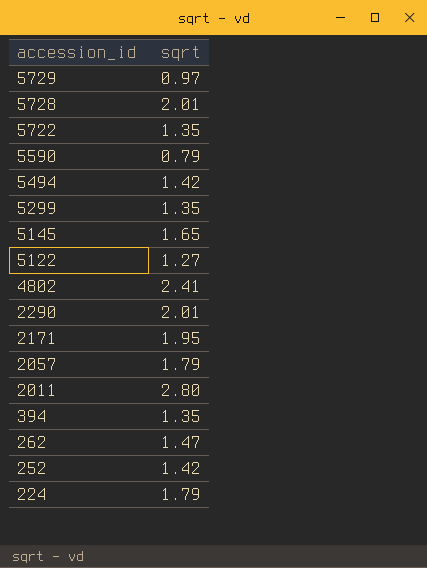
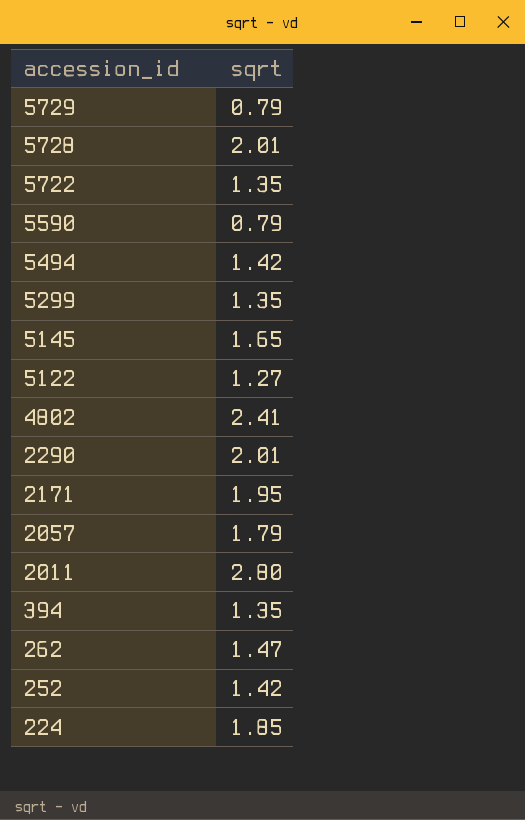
5729 | sqrt: 0.97 -> 0.79
224 | sqrt: 1.79 -> 1.85

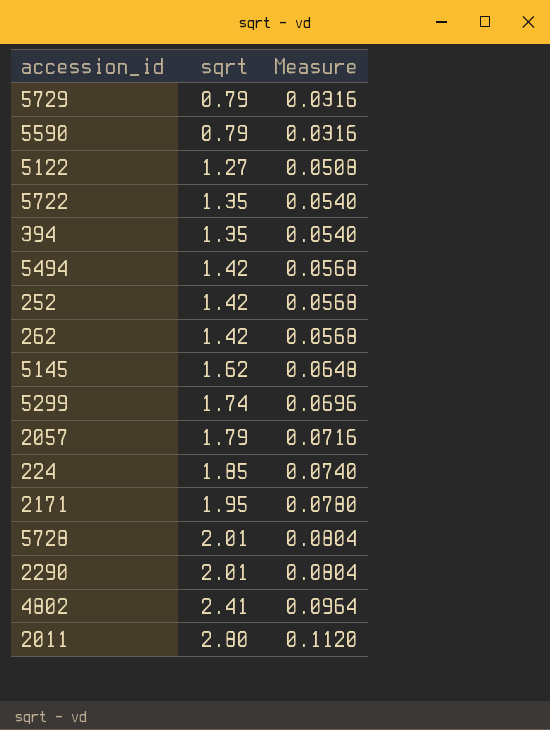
row order: accession_id descending -> sqrt ascending
column Measure | formula: none -> [sqrt] * 0.04
262 | sqrt: 1.47 -> 1.42
5145 | sqrt: 1.65 -> 1.62
5299 | sqrt: 1.35 -> 1.74

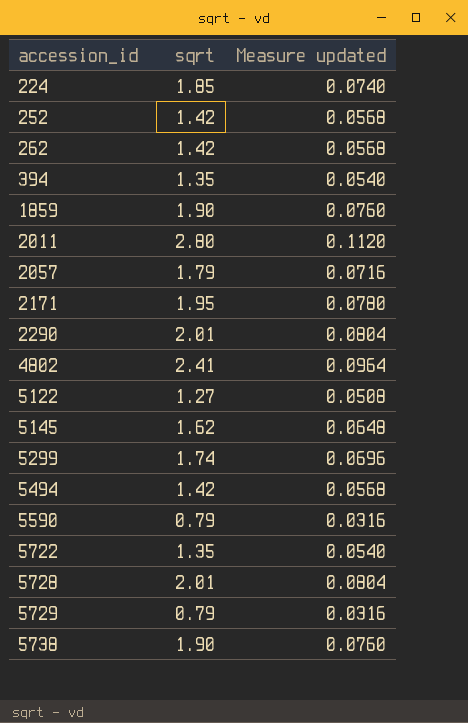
row order: sqrt ascending -> accession_id ascending
column name: Measure -> Measure updated
row 1859: none -> 1.90 | 0.0760
row 5738: none -> 1.90 | 0.0760

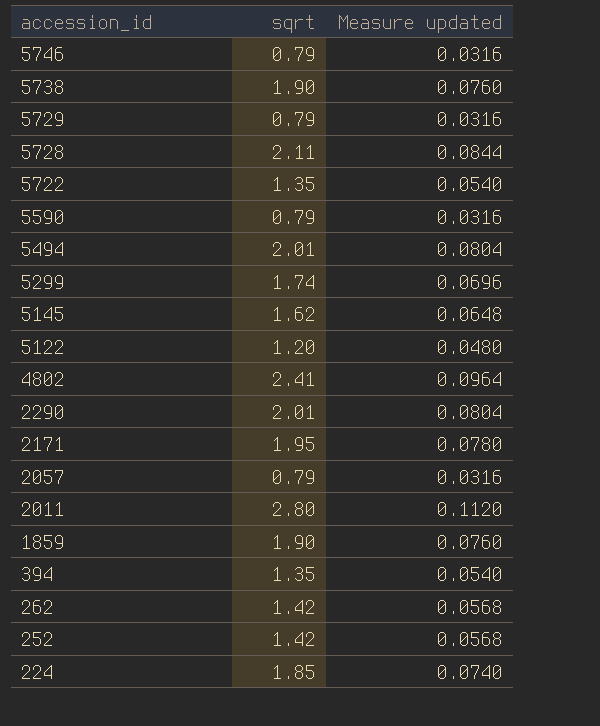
row order: accession_id ascending -> accession_id descending
row 5746: none -> 0.79 | 0.0316
5728 | sqrt: 2.01 -> 2.11
5728 | Measure updated: 0.0804 -> 0.0844
5494 | sqrt: 1.42 -> 2.01
5494 | Measure updated: 0.0568 -> 0.0804
5122 | sqrt: 1.27 -> 1.20
5122 | Measure updated: 0.0508 -> 0.0480
2057 | sqrt: 1.79 -> 0.79
2057 | Measure updated: 0.0716 -> 0.0316

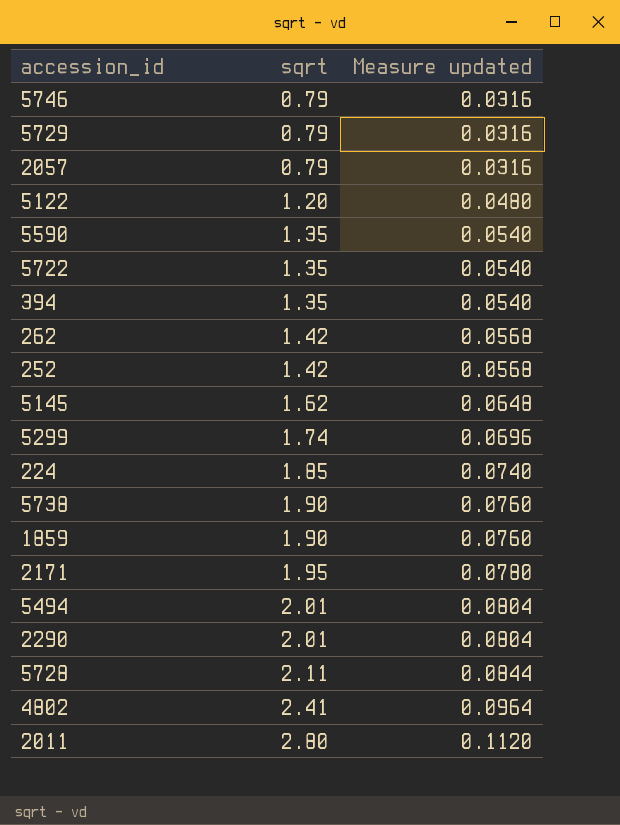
row order: accession_id descending -> sqrt ascending
5590 | sqrt: 0.79 -> 1.35
5590 | Measure updated: 0.0316 -> 0.0540

